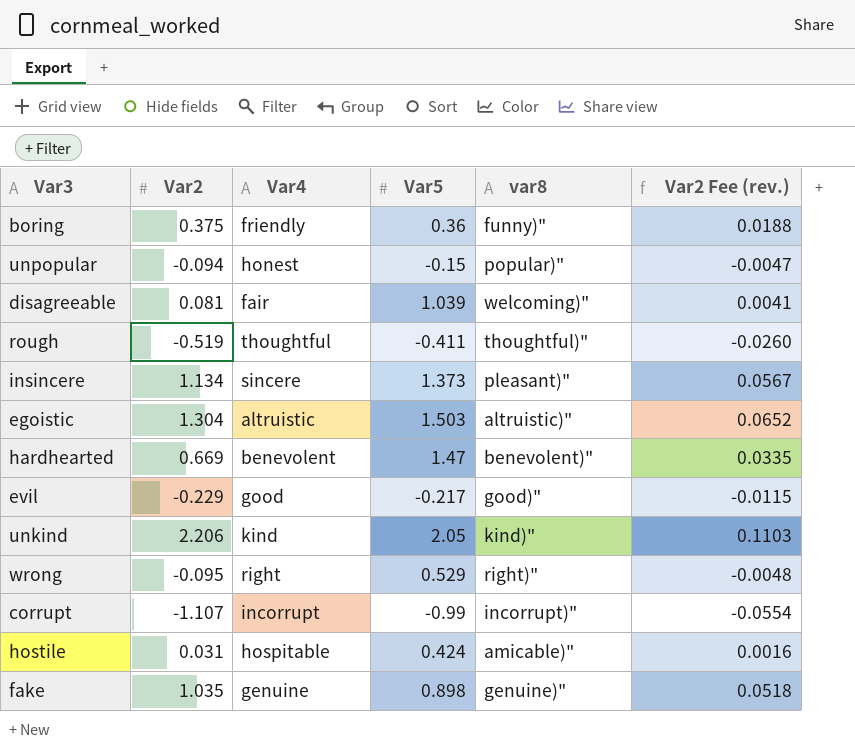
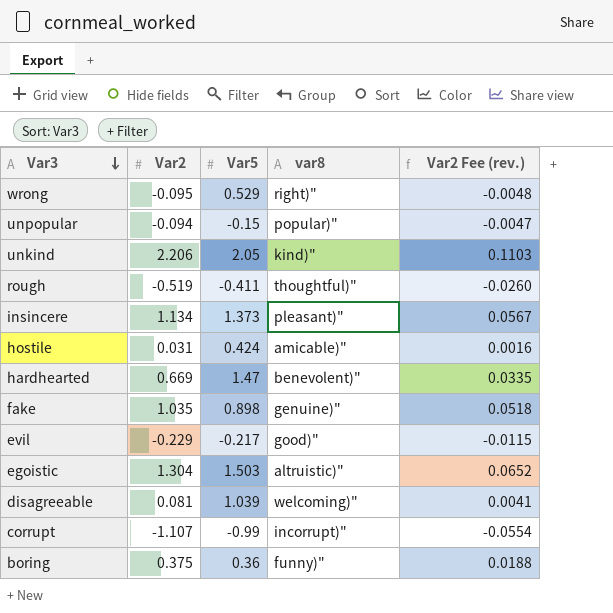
row order: none -> Var3 descending
column Var4 | position: 3 -> none

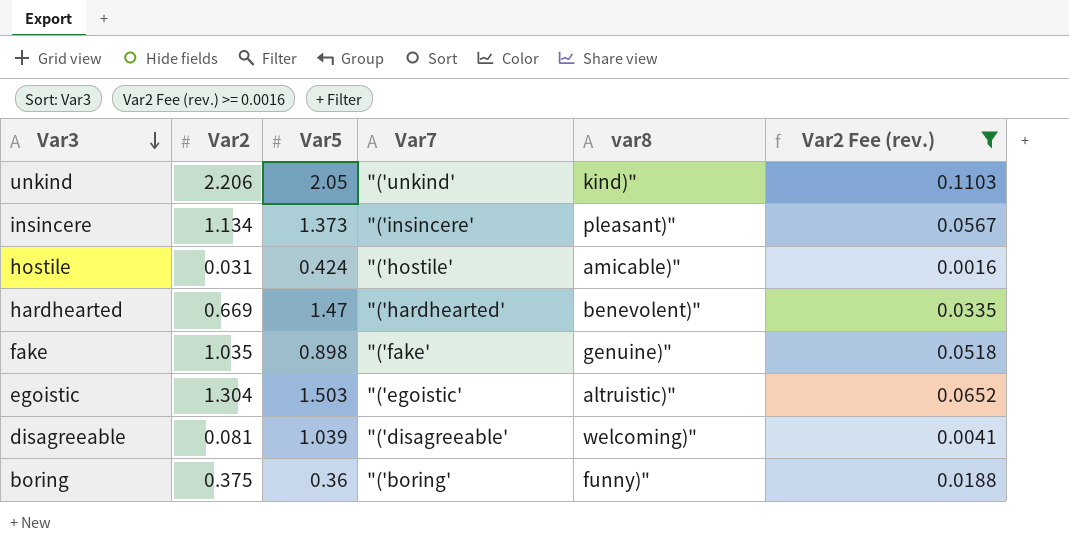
filter: none -> Var2 Fee (rev.) >= 0.0016
column Var7 | position: none -> 4

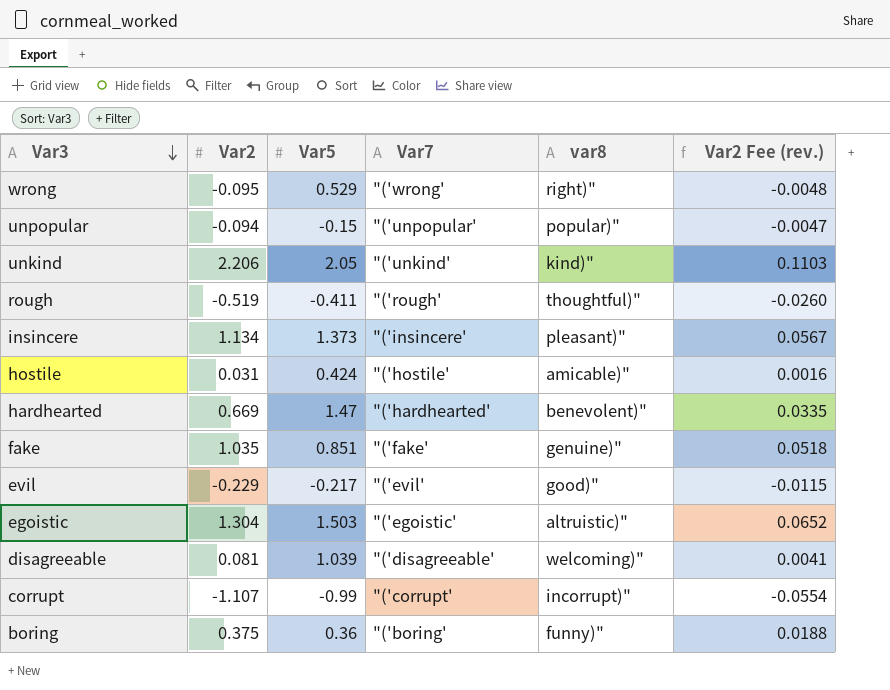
filter: Var2 Fee (rev.) >= 0.0016 -> none
fake | Var5: 0.898 -> 0.851

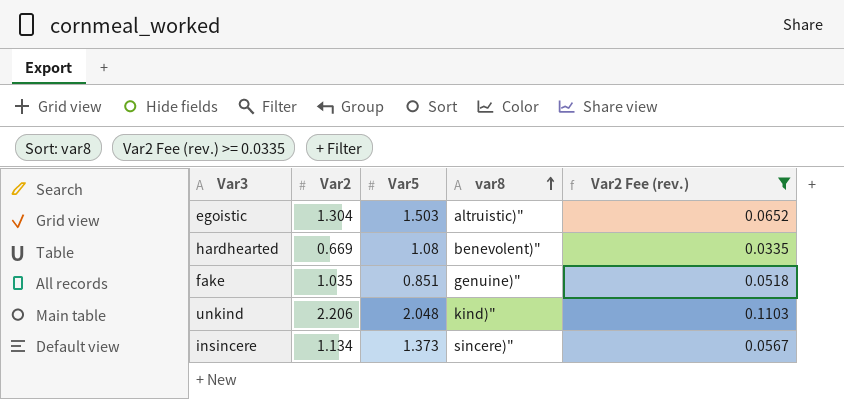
filter: none -> Var2 Fee (rev.) >= 0.0335
row order: Var3 descending -> var8 ascending
column Var7 | position: 4 -> none
hardhearted | Var5: 1.47 -> 1.08
unkind | Var5: 2.05 -> 2.048
insincere | var8: pleasant)" -> sincere)"

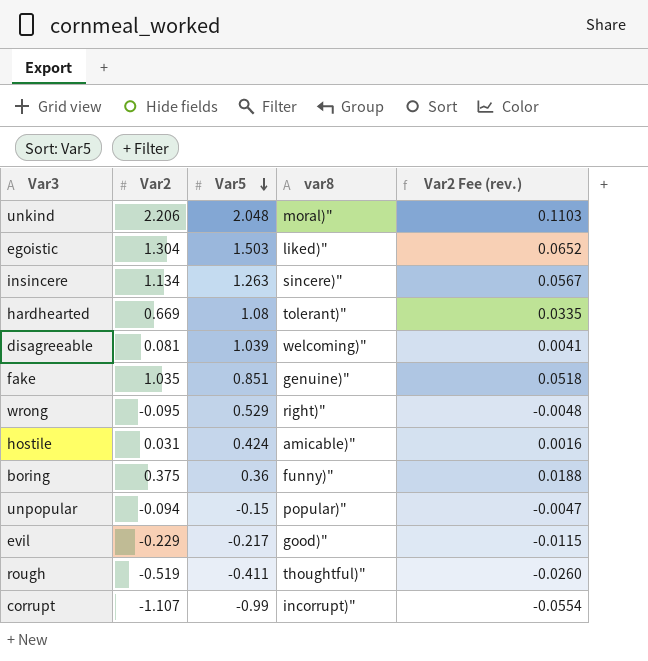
filter: Var2 Fee (rev.) >= 0.0335 -> none
row order: var8 ascending -> Var5 descending
unkind | var8: kind)" -> moral)"
egoistic | var8: altruistic)" -> liked)"
insincere | Var5: 1.373 -> 1.263
hardhearted | var8: benevolent)" -> tolerant)"

